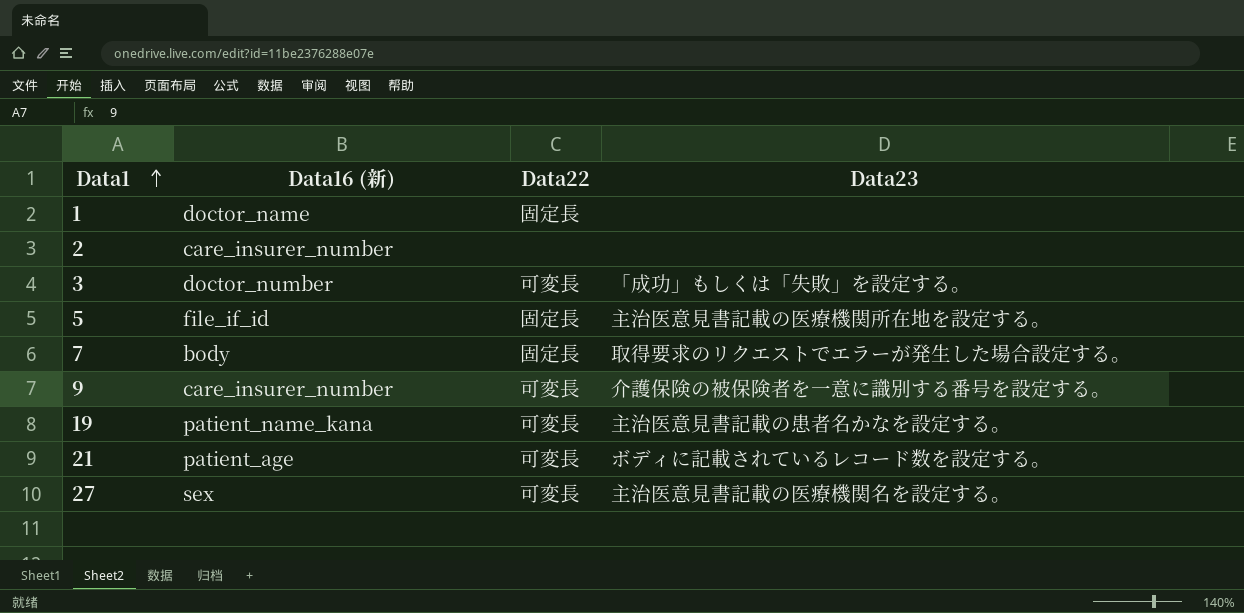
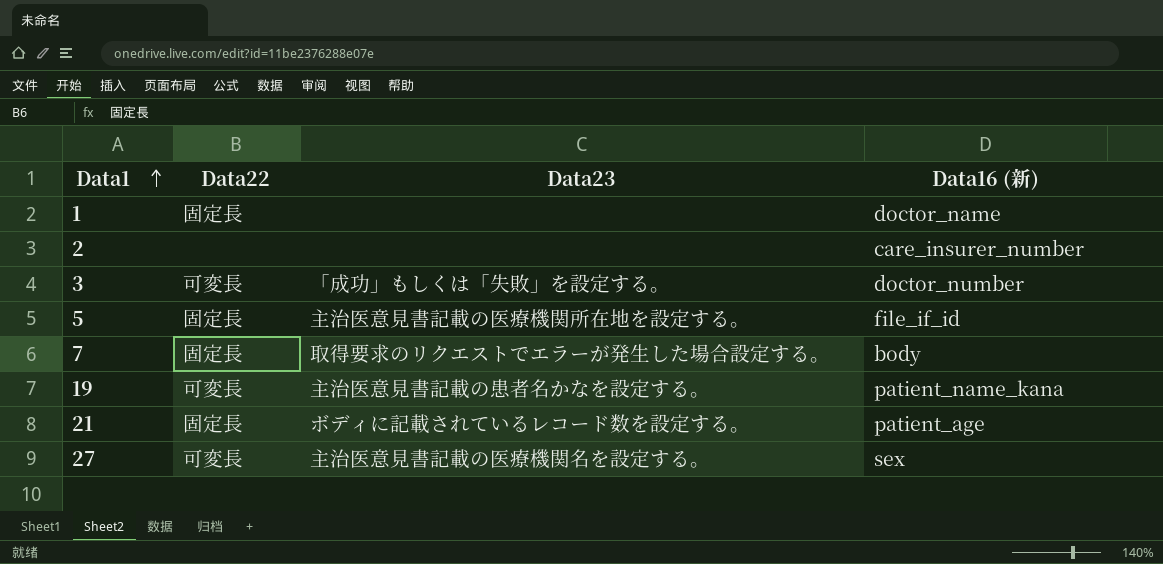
column Data16 (新) | position: 2 -> 4
row 9: care_insurer_number | 可変長 | 介護保険の被保険者を一意に識別する番号を設定する。 -> none
21 | Data22: 可変長 -> 固定長

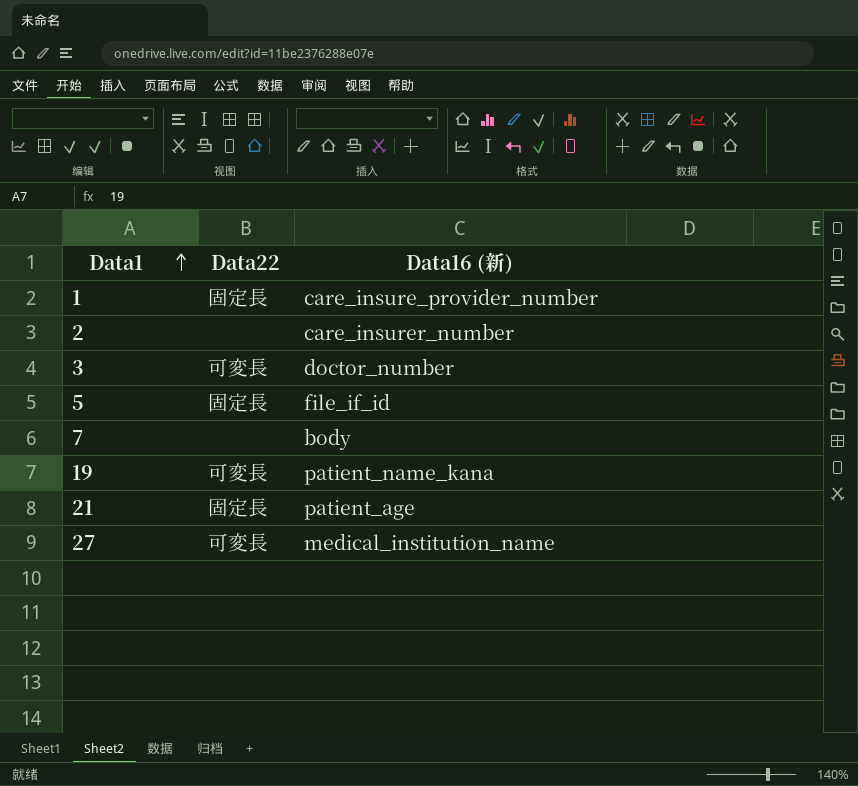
column Data23 | position: 3 -> none
1 | Data16 (新): doctor_name -> care_insure_provider_number
7 | Data22: 固定長 -> none
27 | Data16 (新): sex -> medical_institution_name

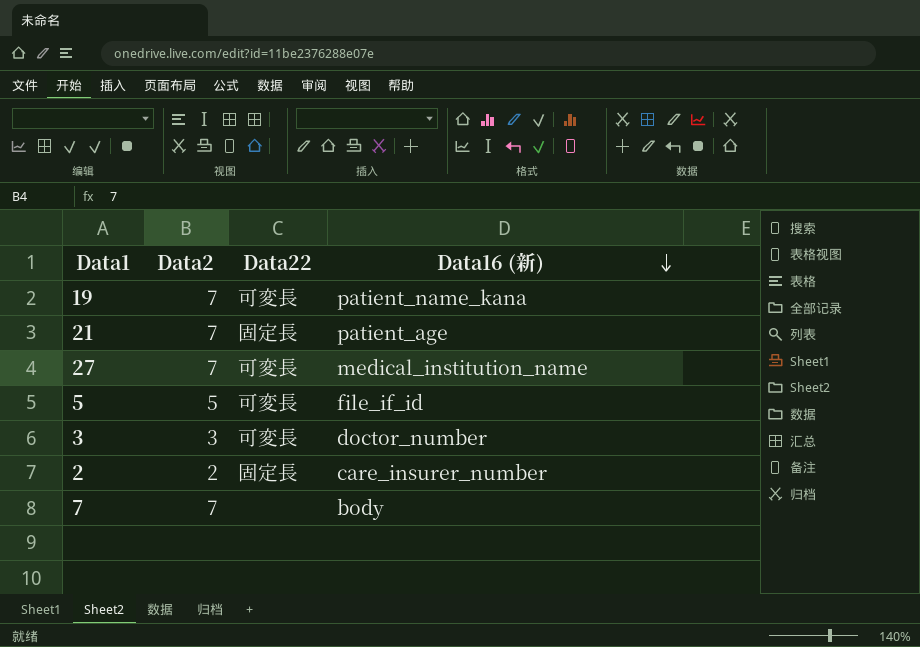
row order: Data1 ascending -> Data16 (新) descending
column Data2 | position: none -> 2
row 1: 固定長 | care_insure_provider_number -> none
5 | Data22: 固定長 -> 可変長
2 | Data22: none -> 固定長

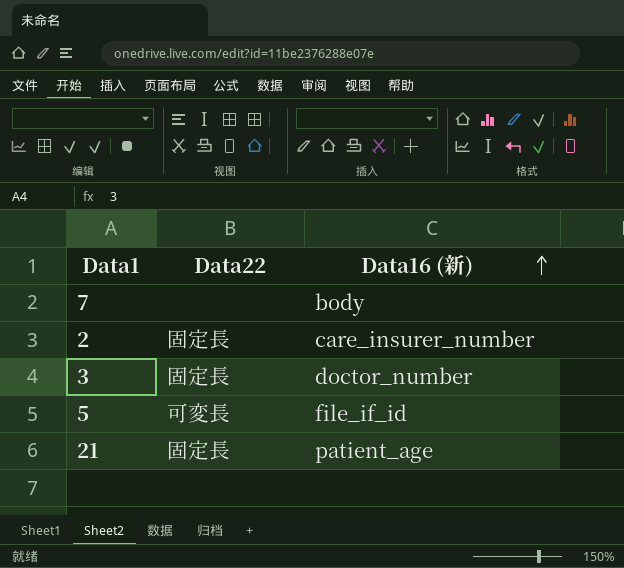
row order: Data16 (新) descending -> Data16 (新) ascending
column Data2 | position: 2 -> none
row 19: 7 | 可変長 | patient_name_kana -> none
row 27: 7 | 可変長 | medical_institution_name -> none
3 | Data22: 可変長 -> 固定長

